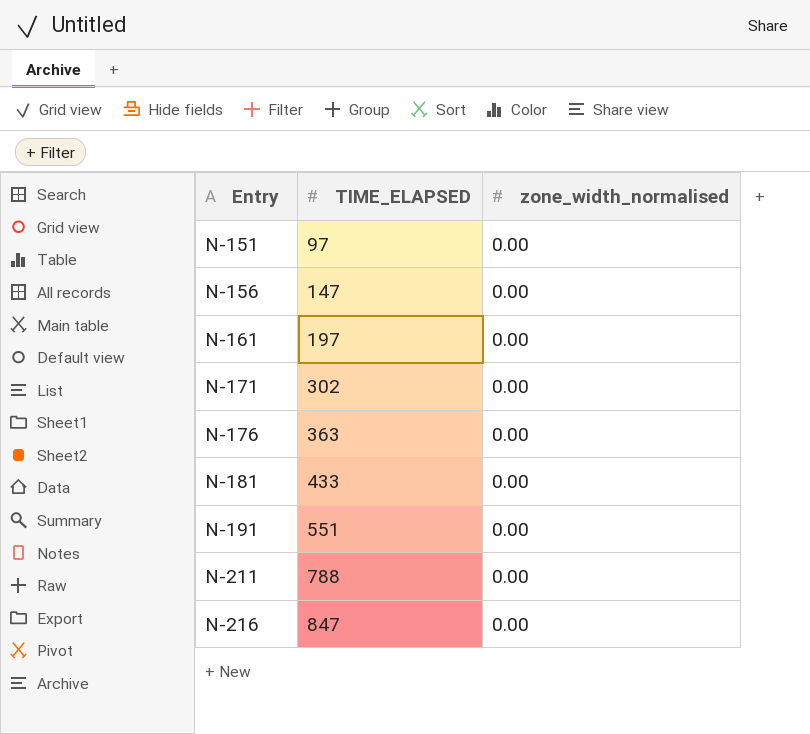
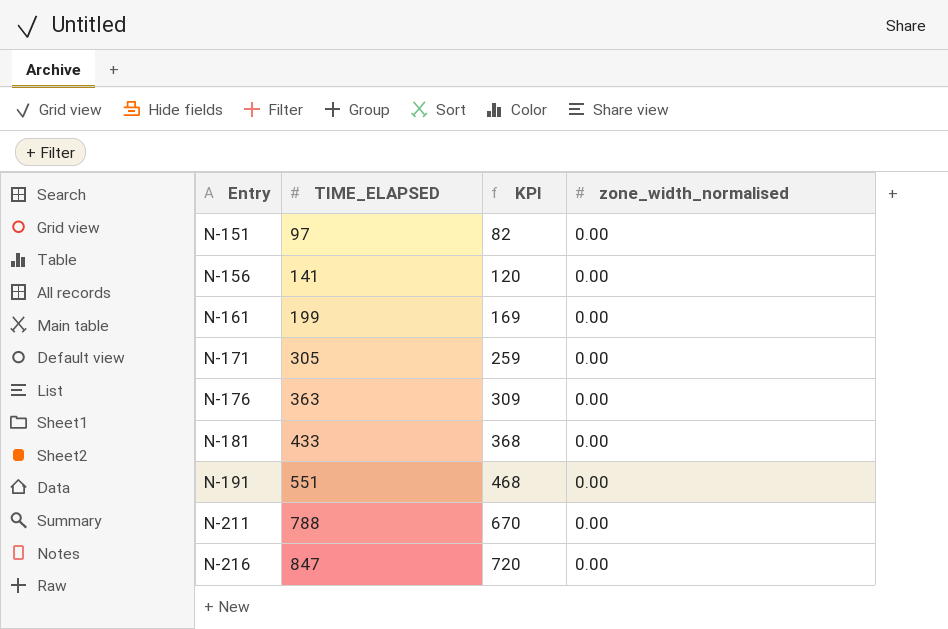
column KPI | formula: none -> [TIME_ELAPSED] * 0.85
N-156 | TIME_ELAPSED: 147 -> 141
N-161 | TIME_ELAPSED: 197 -> 199
N-171 | TIME_ELAPSED: 302 -> 305

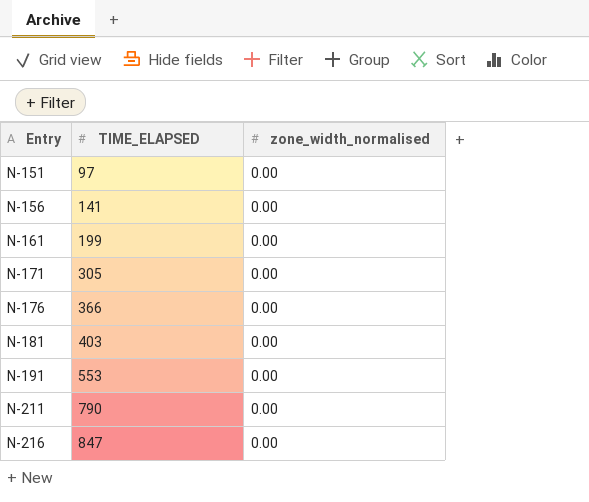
column KPI | formula: [TIME_ELAPSED] * 0.85 -> none
N-176 | TIME_ELAPSED: 363 -> 366
N-181 | TIME_ELAPSED: 433 -> 403
N-191 | TIME_ELAPSED: 551 -> 553
N-211 | TIME_ELAPSED: 788 -> 790

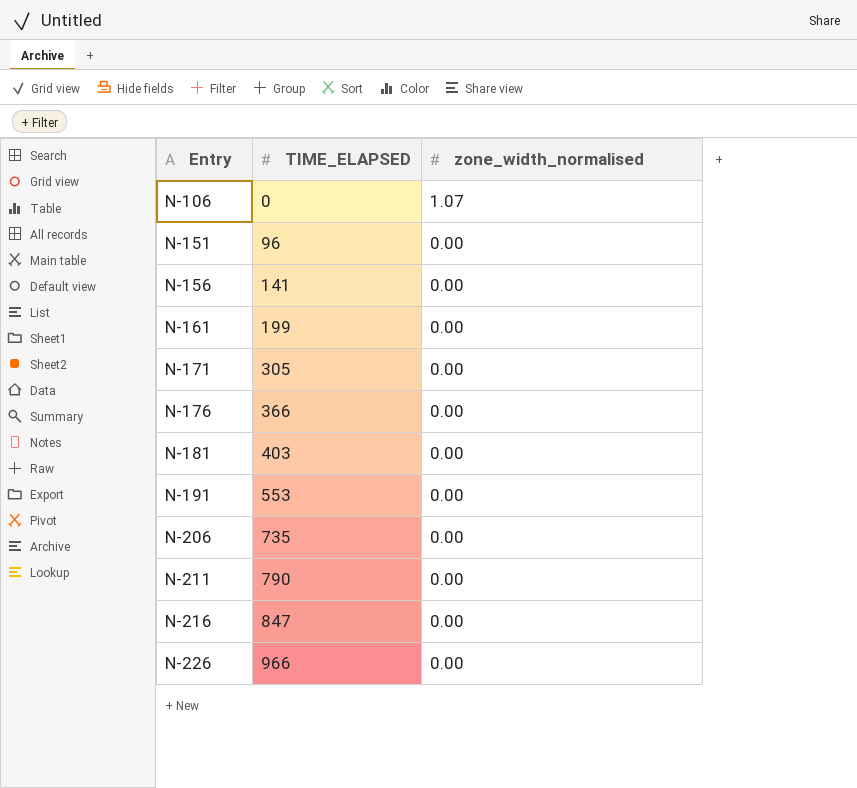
row N-106: none -> 0 | 1.07
N-151 | TIME_ELAPSED: 97 -> 96
row N-206: none -> 735 | 0.00
row N-226: none -> 966 | 0.00

